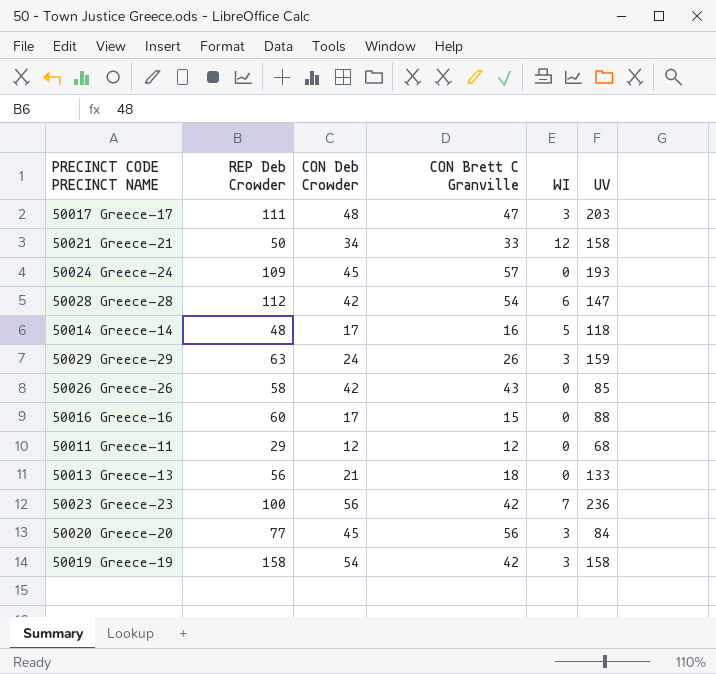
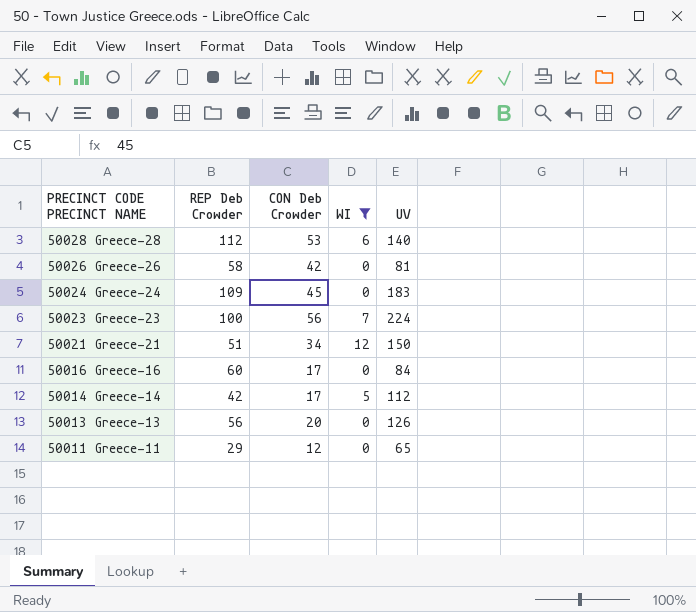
filter: none -> WI != 3
row order: none -> PRECINCT CODE PRECINCT NAME descending
column CON Brett C Granville | position: 4 -> none
50028 Greece-28 | CON Deb Crowder: 42 -> 53
50028 Greece-28 | UV: 147 -> 140
50026 Greece-26 | UV: 85 -> 81
50024 Greece-24 | UV: 193 -> 183
50023 Greece-23 | UV: 236 -> 224
50021 Greece-21 | REP Deb Crowder: 50 -> 51
50021 Greece-21 | UV: 158 -> 150
50016 Greece-16 | UV: 88 -> 84
50014 Greece-14 | REP Deb Crowder: 48 -> 42
50014 Greece-14 | UV: 118 -> 112
50013 Greece-13 | CON Deb Crowder: 21 -> 20
50013 Greece-13 | UV: 133 -> 126
50011 Greece-11 | UV: 68 -> 65

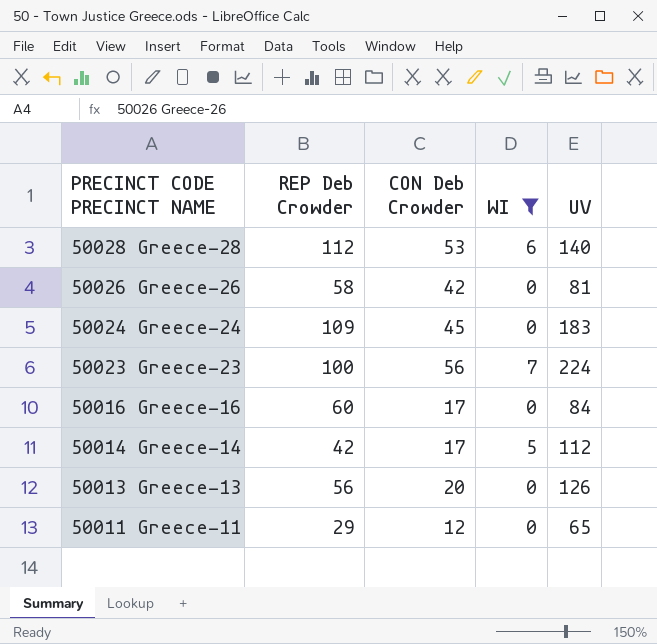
row 50021 Greece-21: 51 | 34 | 12 | 150 -> none

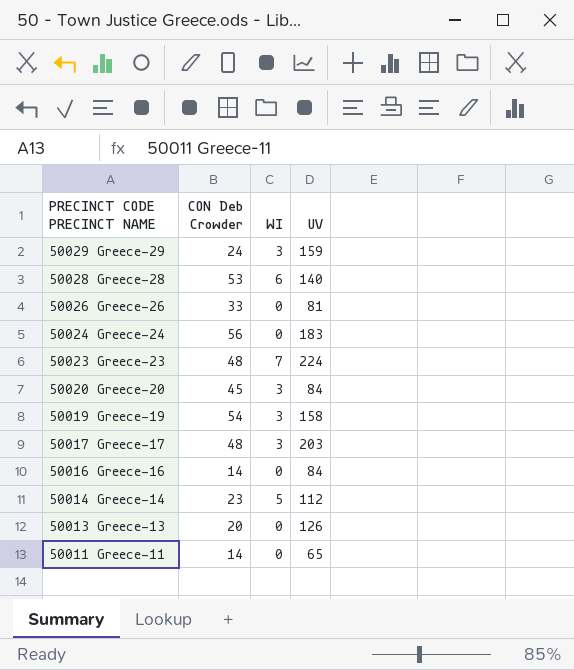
filter: WI != 3 -> none
column REP Deb Crowder | position: 2 -> none
50026 Greece-26 | CON Deb Crowder: 42 -> 33
50024 Greece-24 | CON Deb Crowder: 45 -> 56
50023 Greece-23 | CON Deb Crowder: 56 -> 48
50016 Greece-16 | CON Deb Crowder: 17 -> 14
50014 Greece-14 | CON Deb Crowder: 17 -> 23
50011 Greece-11 | CON Deb Crowder: 12 -> 14

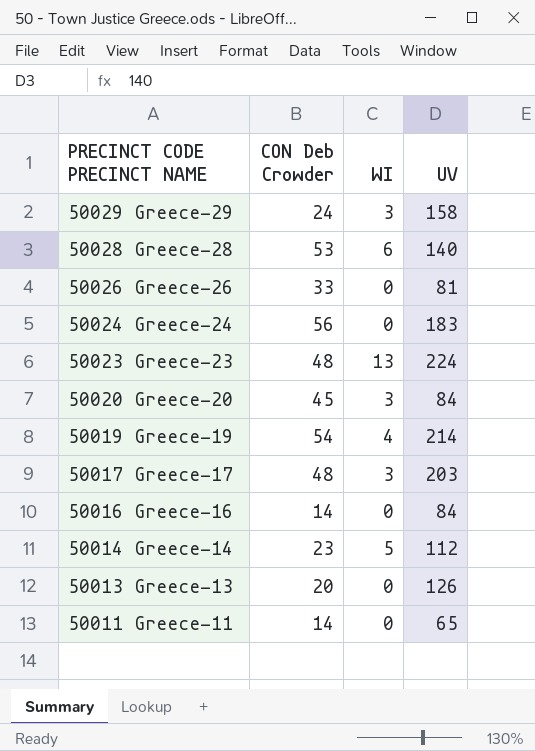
50029 Greece-29 | UV: 159 -> 158
50023 Greece-23 | WI: 7 -> 13
50019 Greece-19 | WI: 3 -> 4
50019 Greece-19 | UV: 158 -> 214

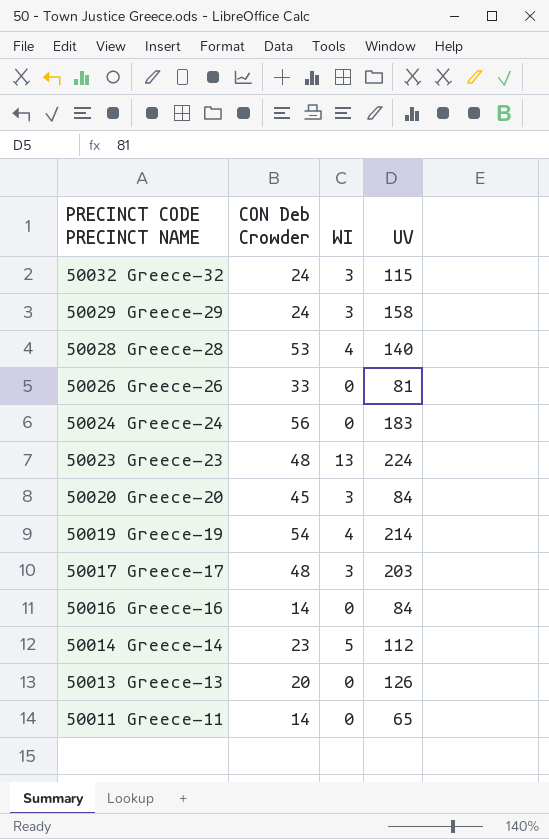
row 50032 Greece-32: none -> 24 | 3 | 115
50028 Greece-28 | WI: 6 -> 4

